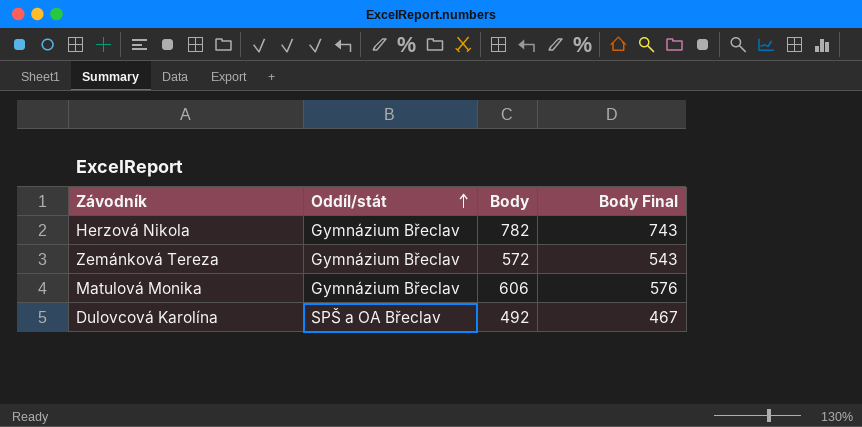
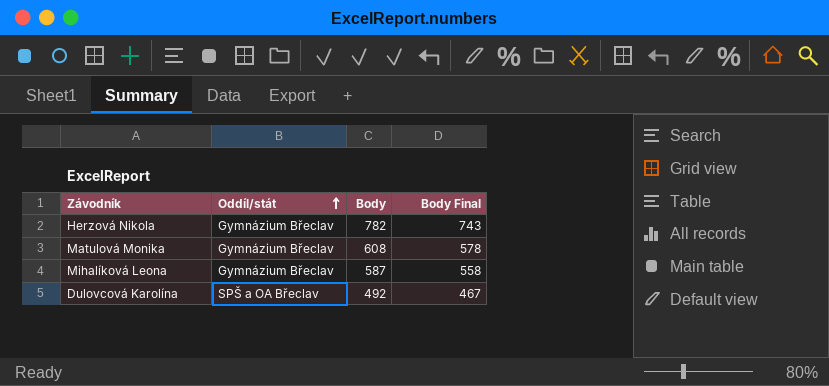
row Zemánková Tereza: Gymnázium Břeclav | 572 | 543 -> none
Matulová Monika | Body: 606 -> 608
Matulová Monika | Body Final: 576 -> 578
row Mihalíková Leona: none -> Gymnázium Břeclav | 587 | 558

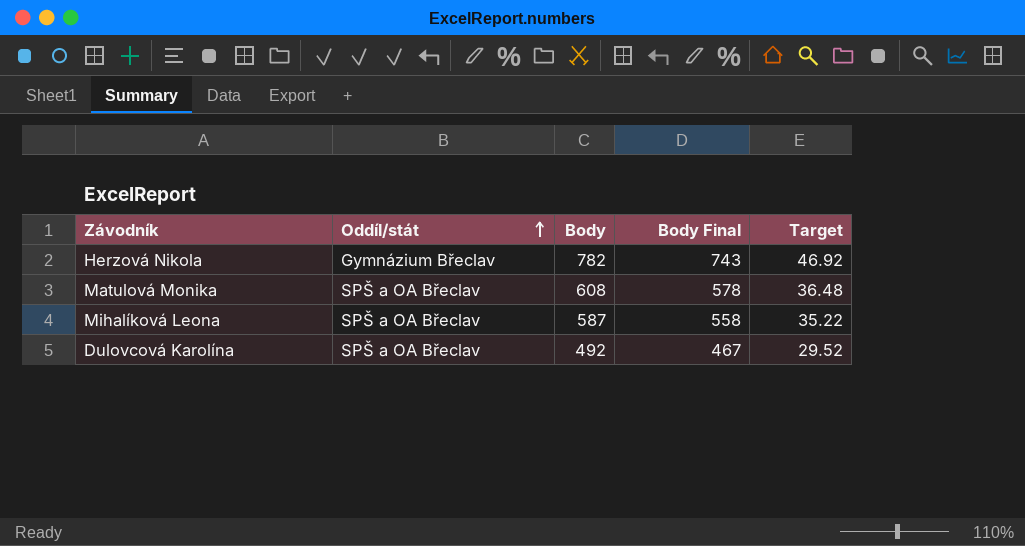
column Target | formula: none -> [Body] * 0.06
Matulová Monika | Oddíl/stát: Gymnázium Břeclav -> SPŠ a OA Břeclav
Mihalíková Leona | Oddíl/stát: Gymnázium Břeclav -> SPŠ a OA Břeclav

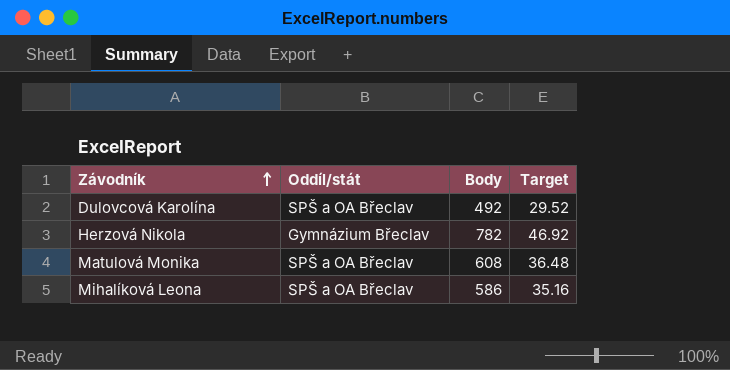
row order: Oddíl/stát ascending -> Závodník ascending
column Body Final | formula: [Body] * 0.95 -> none
Mihalíková Leona | Body: 587 -> 586
Mihalíková Leona | Target: 35.22 -> 35.16

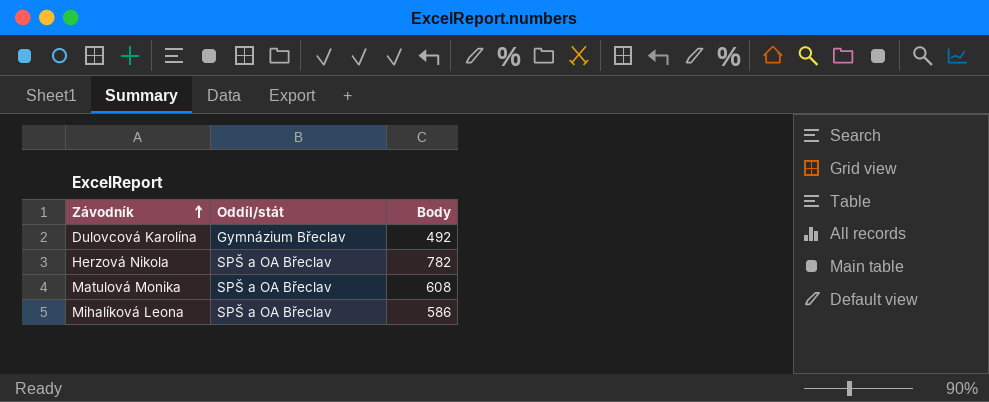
column Target | formula: [Body] * 0.06 -> none
Dulovcová Karolína | Oddíl/stát: SPŠ a OA Břeclav -> Gymnázium Břeclav
Herzová Nikola | Oddíl/stát: Gymnázium Břeclav -> SPŠ a OA Břeclav

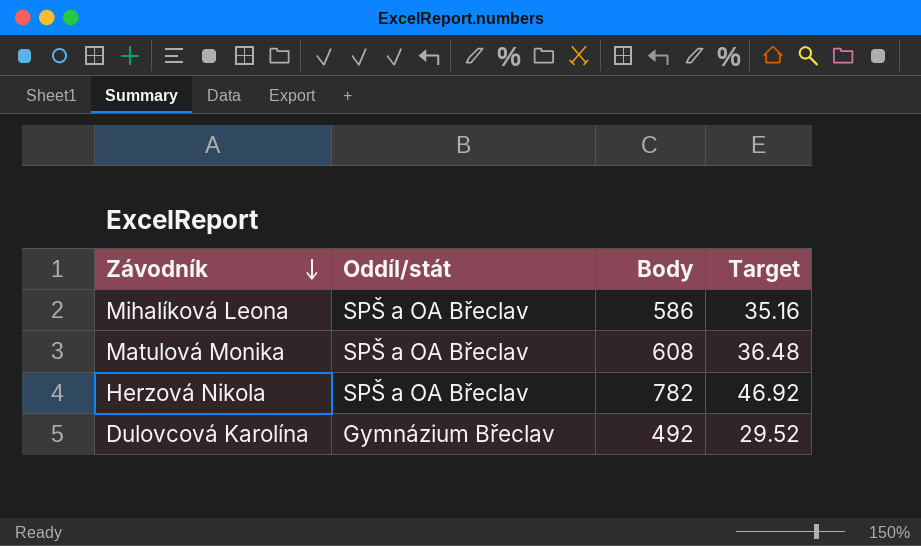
row order: Závodník ascending -> Závodník descending
column Target | formula: none -> [Body] * 0.06

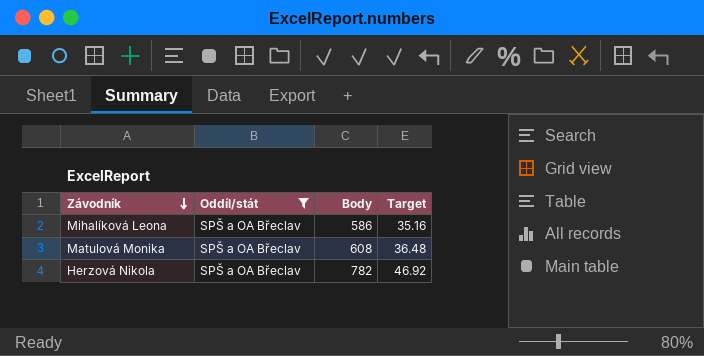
filter: none -> Oddíl/stát = SPŠ a OA Břeclav

